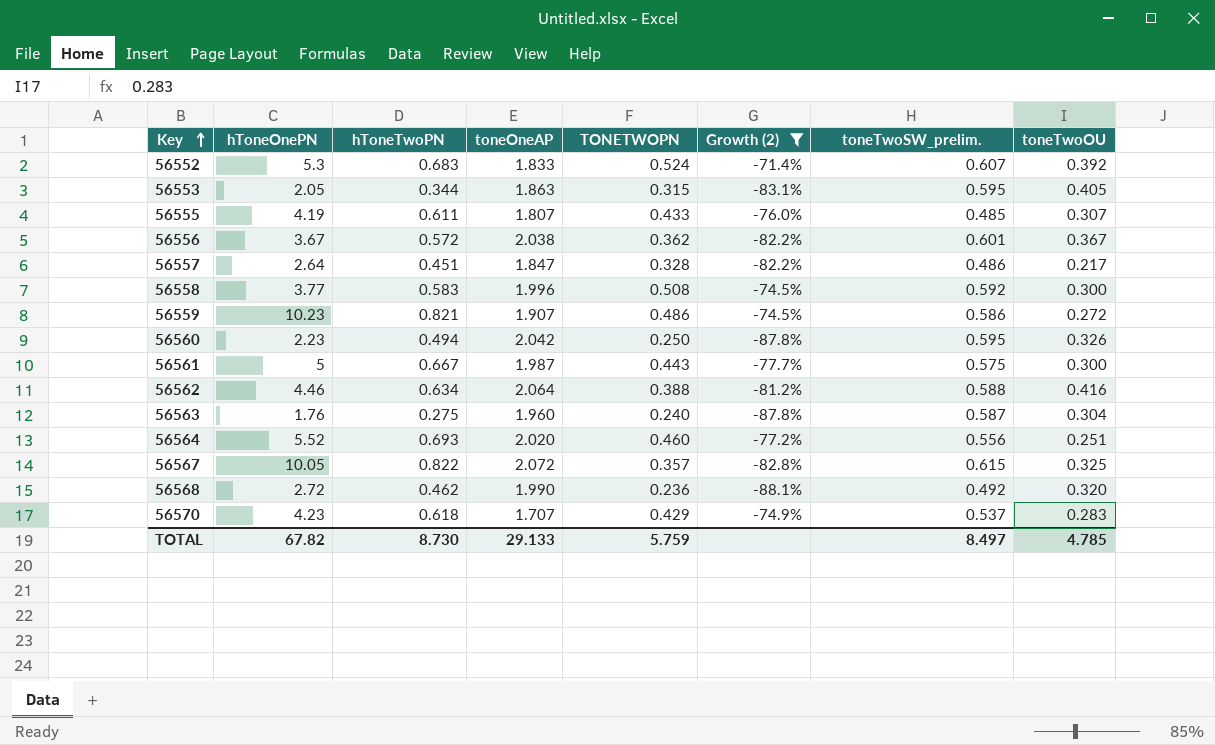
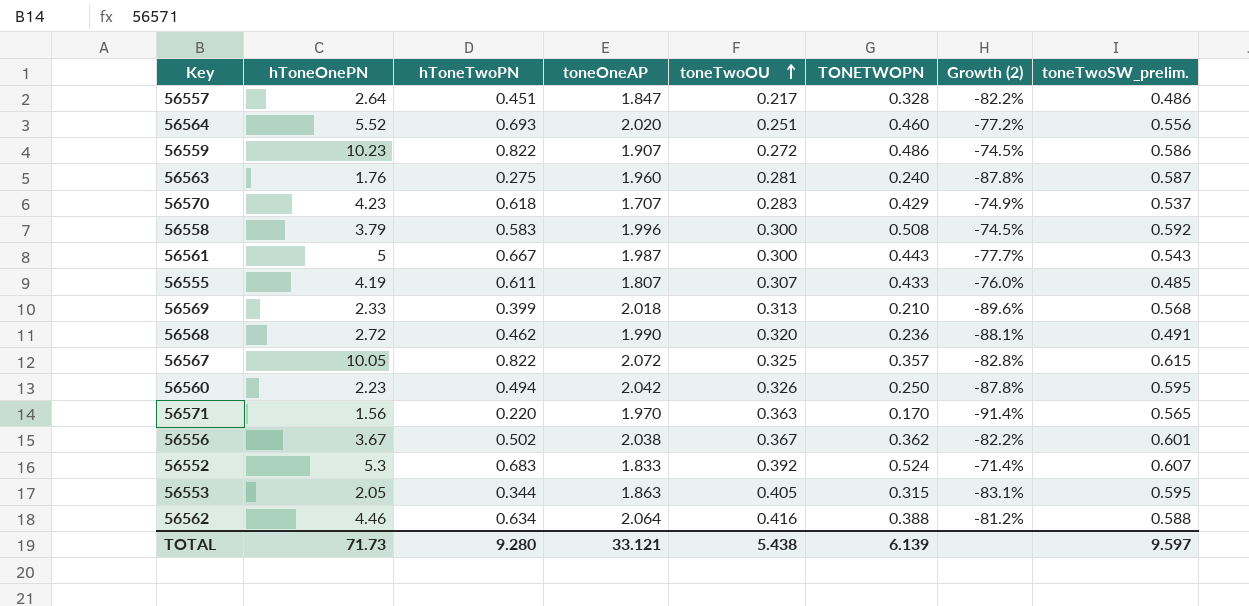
filter: Growth (2) >= -88.1% -> none
row order: Key ascending -> toneTwoOU ascending
column toneTwoOU | position: 8 -> 5
56559 | hToneTwoPN: 0.821 -> 0.822
56563 | toneTwoOU: 0.304 -> 0.281
56558 | hToneOnePN: 3.77 -> 3.79
56561 | toneTwoSW_prelim.: 0.575 -> 0.543
56568 | toneTwoSW_prelim.: 0.492 -> 0.491
56556 | hToneTwoPN: 0.572 -> 0.502
TOTAL | hToneOnePN: 67.82 -> 71.73
TOTAL | hToneTwoPN: 8.730 -> 9.280
TOTAL | toneOneAP: 29.133 -> 33.121
TOTAL | toneTwoOU: 4.785 -> 5.438
TOTAL | TONETWOPN: 5.759 -> 6.139
TOTAL | toneTwoSW_prelim.: 8.497 -> 9.597

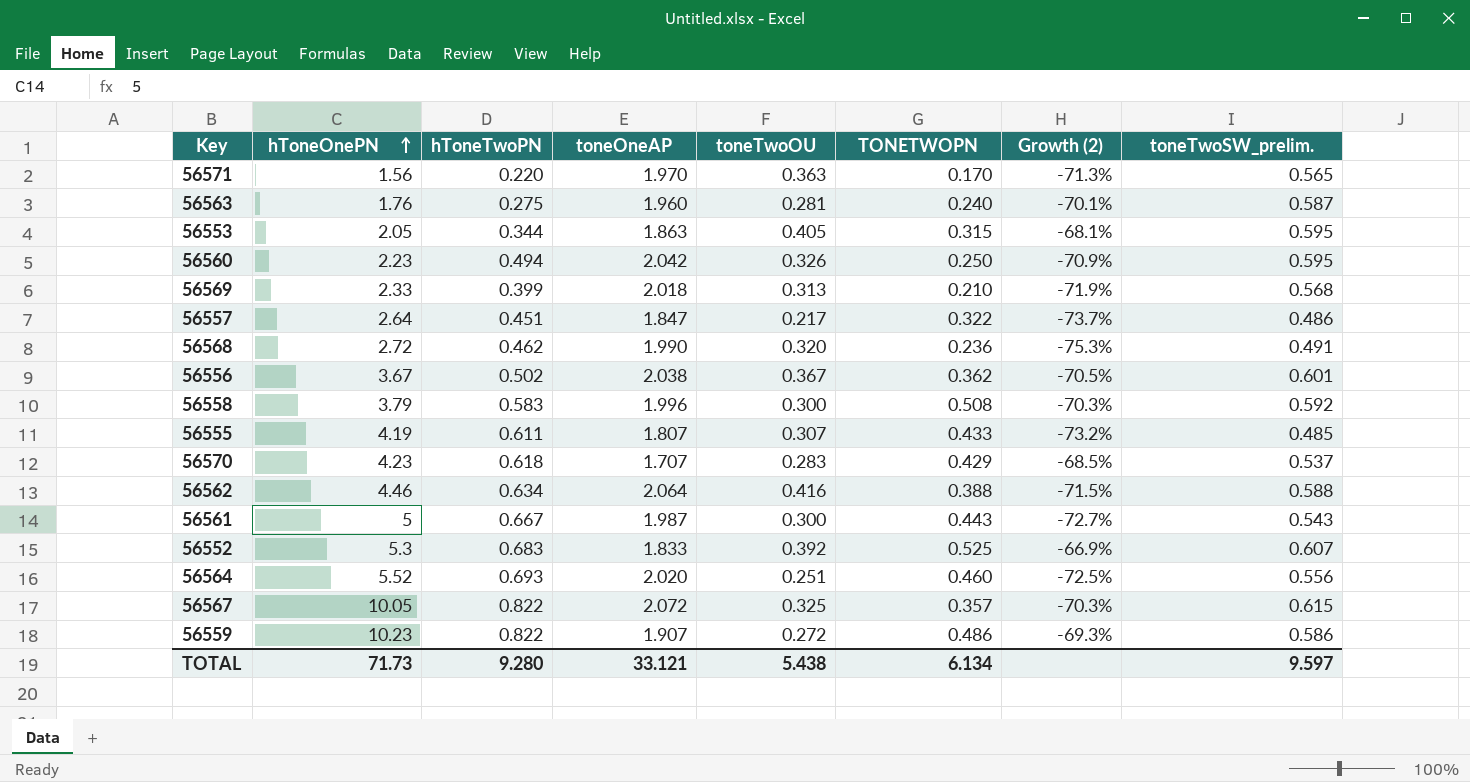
row order: toneTwoOU ascending -> hToneOnePN ascending
column Growth (2) | formula: ([TONETWOPN] - [toneOneAP]) / [toneOneAP] -> ([toneTwoSW_prelim.] - [toneOneAP]) / [toneOneAP]
56557 | TONETWOPN: 0.328 -> 0.322
56552 | TONETWOPN: 0.524 -> 0.525
TOTAL | TONETWOPN: 6.139 -> 6.134

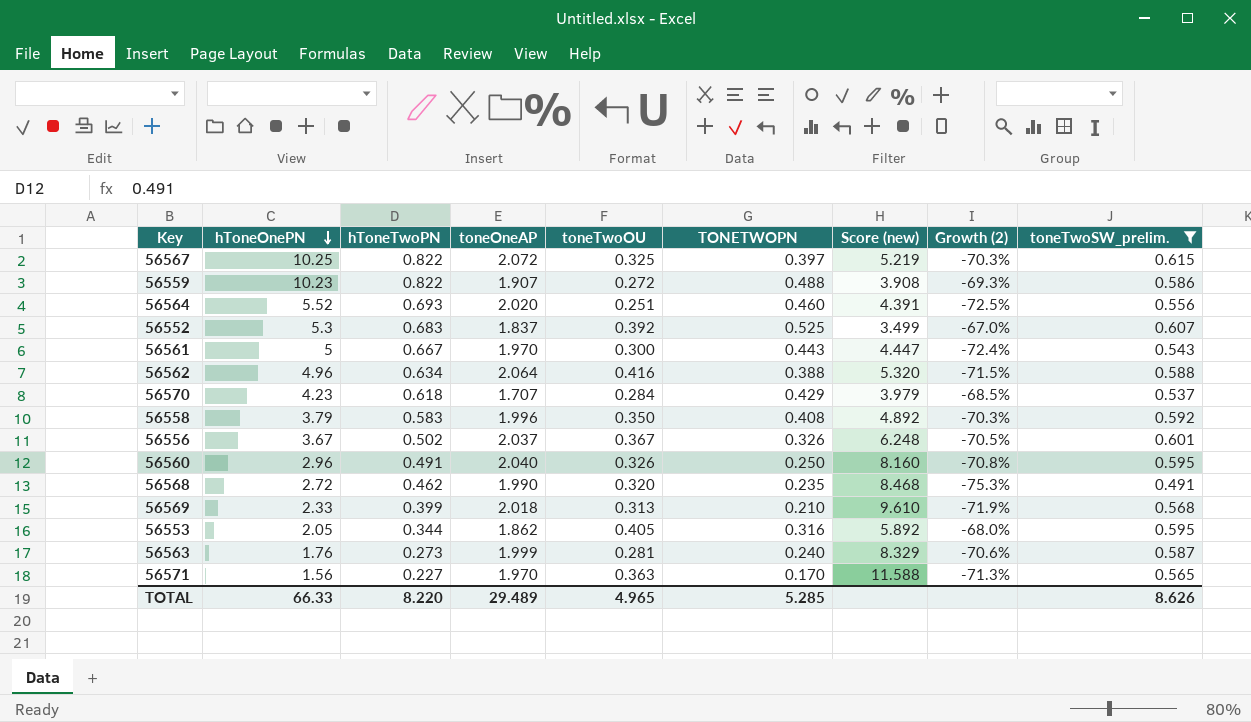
filter: none -> toneTwoSW_prelim. >= 0.491
row order: hToneOnePN ascending -> hToneOnePN descending
column Score (new) | formula: none -> [toneOneAP] / [TONETWOPN]
56567 | hToneOnePN: 10.05 -> 10.25
56567 | TONETWOPN: 0.357 -> 0.397
56559 | TONETWOPN: 0.486 -> 0.488
56552 | toneOneAP: 1.833 -> 1.837
56552 | Growth (2): -66.9% -> -67.0%
56561 | toneOneAP: 1.987 -> 1.970
56561 | Growth (2): -72.7% -> -72.4%
56562 | hToneOnePN: 4.46 -> 4.96
56570 | toneTwoOU: 0.283 -> 0.284
56558 | toneTwoOU: 0.300 -> 0.350
56558 | TONETWOPN: 0.508 -> 0.408
56556 | toneOneAP: 2.038 -> 2.037
56556 | TONETWOPN: 0.362 -> 0.326
56560 | hToneOnePN: 2.23 -> 2.96
56560 | hToneTwoPN: 0.494 -> 0.491
56560 | toneOneAP: 2.042 -> 2.040
56560 | Growth (2): -70.9% -> -70.8%
56568 | TONETWOPN: 0.236 -> 0.235
56553 | toneOneAP: 1.863 -> 1.862
56553 | TONETWOPN: 0.315 -> 0.316
56553 | Growth (2): -68.1% -> -68.0%
56563 | hToneTwoPN: 0.275 -> 0.273
56563 | toneOneAP: 1.960 -> 1.999
56563 | Growth (2): -70.1% -> -70.6%
56571 | hToneTwoPN: 0.220 -> 0.227
TOTAL | hToneOnePN: 71.73 -> 66.33
TOTAL | hToneTwoPN: 9.280 -> 8.220
TOTAL | toneOneAP: 33.121 -> 29.489
TOTAL | toneTwoOU: 5.438 -> 4.965
TOTAL | TONETWOPN: 6.134 -> 5.285
TOTAL | toneTwoSW_prelim.: 9.597 -> 8.626

